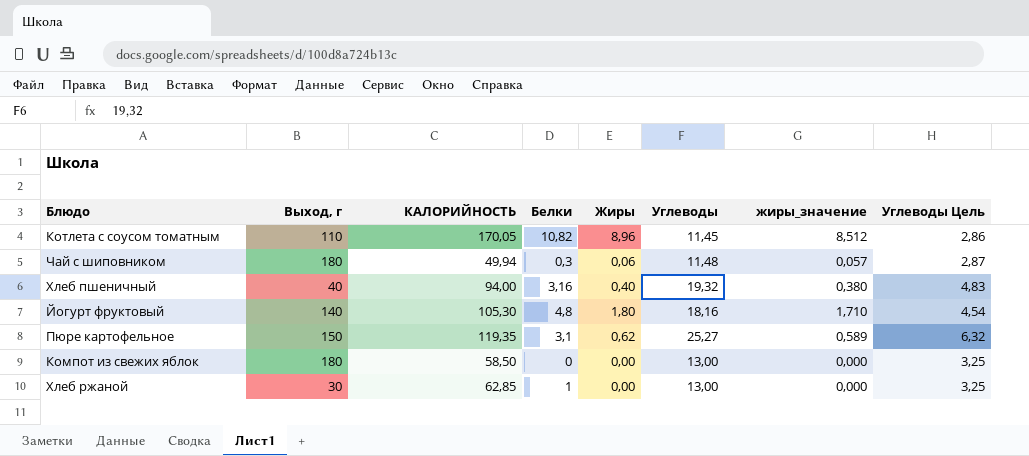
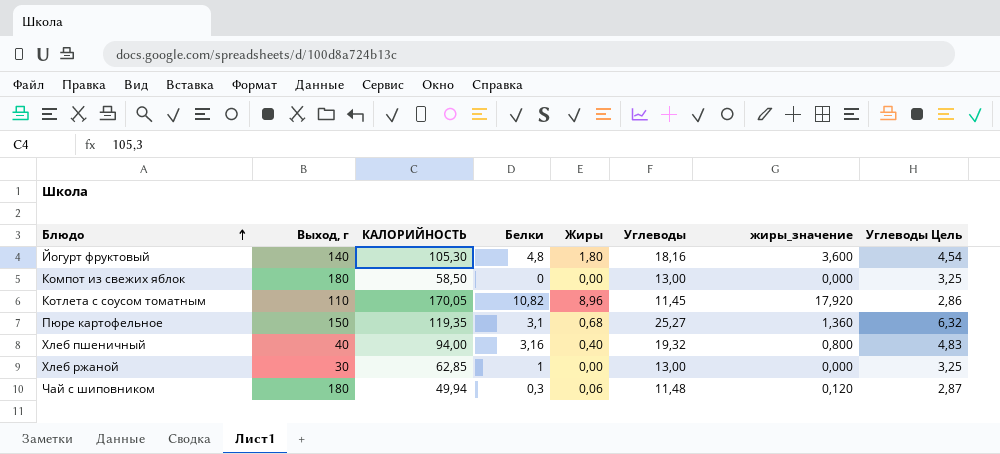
row order: none -> Блюдо ascending
column жиры_значение | formula: [Жиры] * 0,95 -> [Жиры] * 2
Пюре картофельное | Жиры: 0,62 -> 0,68

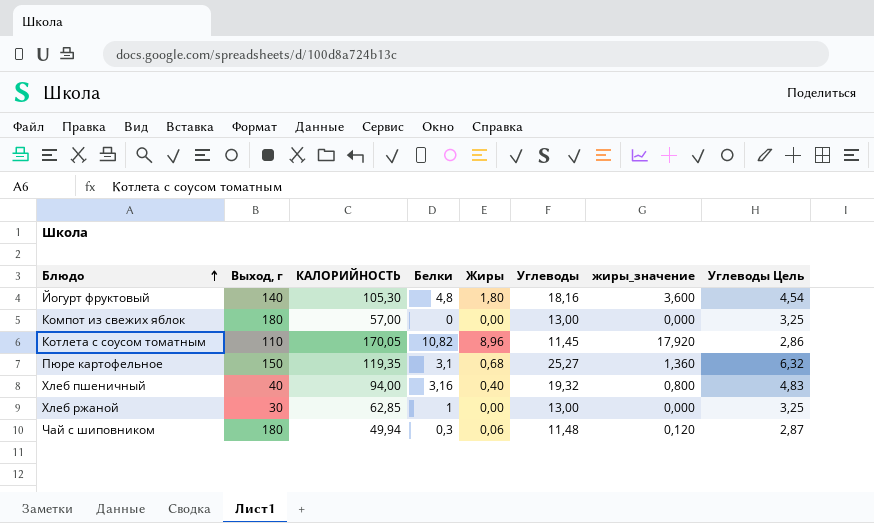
Компот из свежих яблок | КАЛОРИЙНОСТЬ: 58,50 -> 57,00

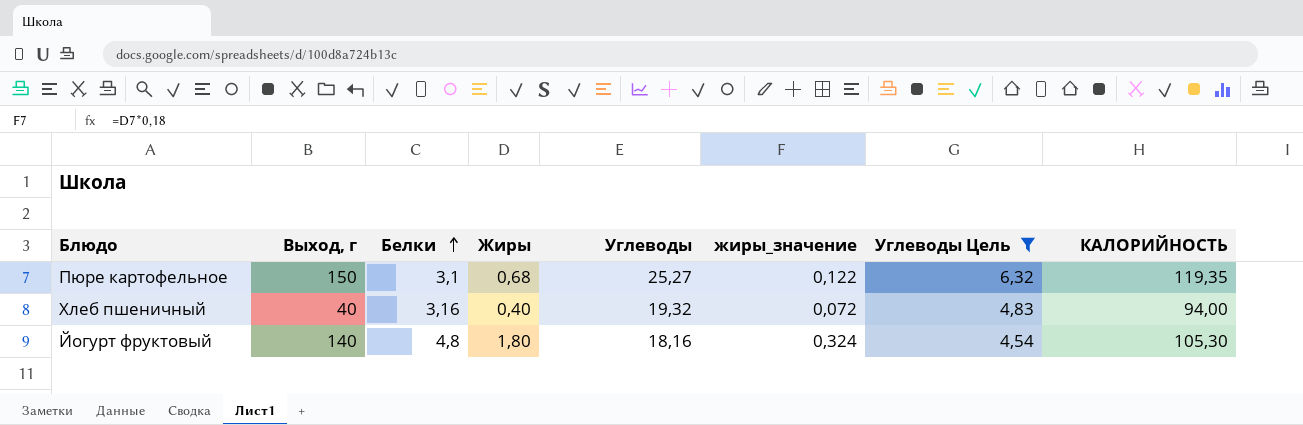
filter: none -> Углеводы Цель >= 4,54
row order: Блюдо ascending -> Белки ascending
column жиры_значение | formula: [Жиры] * 2 -> [Жиры] * 0,18
column КАЛОРИЙНОСТЬ | position: 3 -> 8

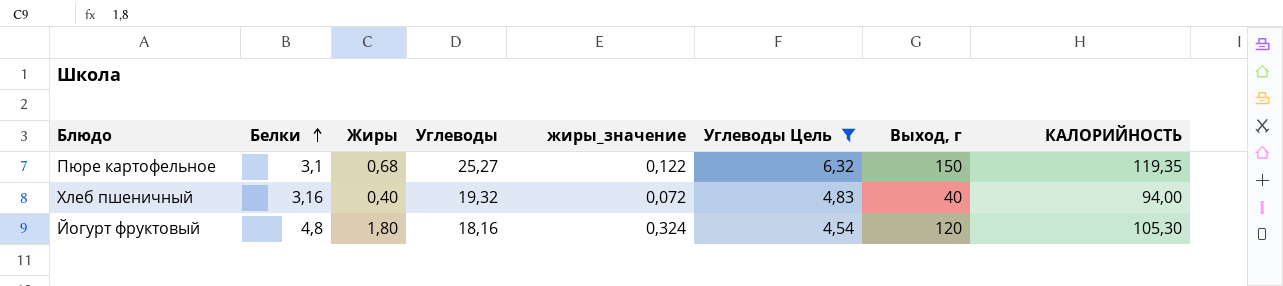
column Выход, г | position: 2 -> 7
Йогурт фруктовый | Выход, г: 140 -> 120

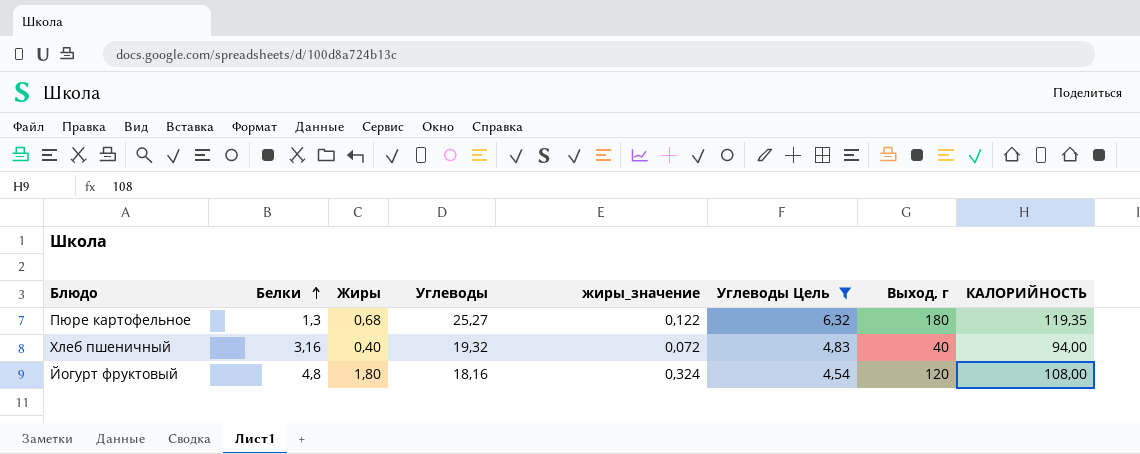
Пюре картофельное | Белки: 3,1 -> 1,3
Пюре картофельное | Выход, г: 150 -> 180
Йогурт фруктовый | КАЛОРИЙНОСТЬ: 105,30 -> 108,00

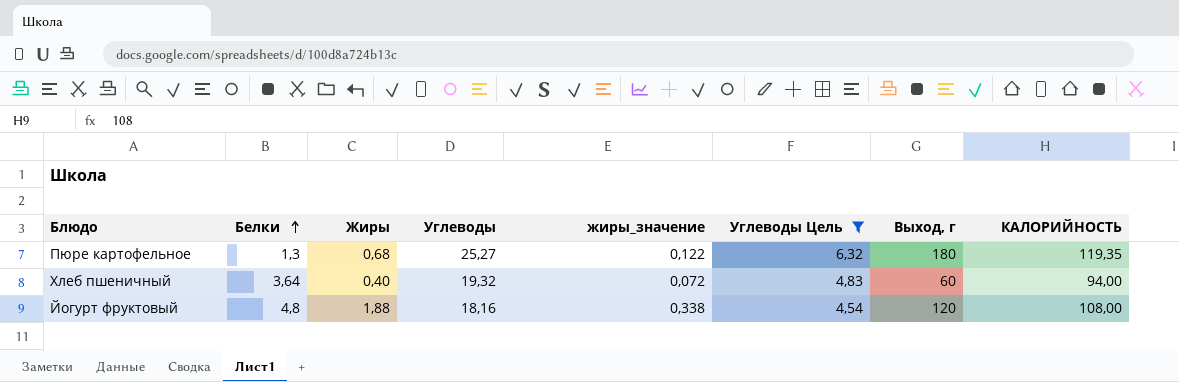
Хлеб пшеничный | Белки: 3,16 -> 3,64
Хлеб пшеничный | Выход, г: 40 -> 60
Йогурт фруктовый | Жиры: 1,80 -> 1,88
Йогурт фруктовый | жиры_значение: 0,324 -> 0,338

